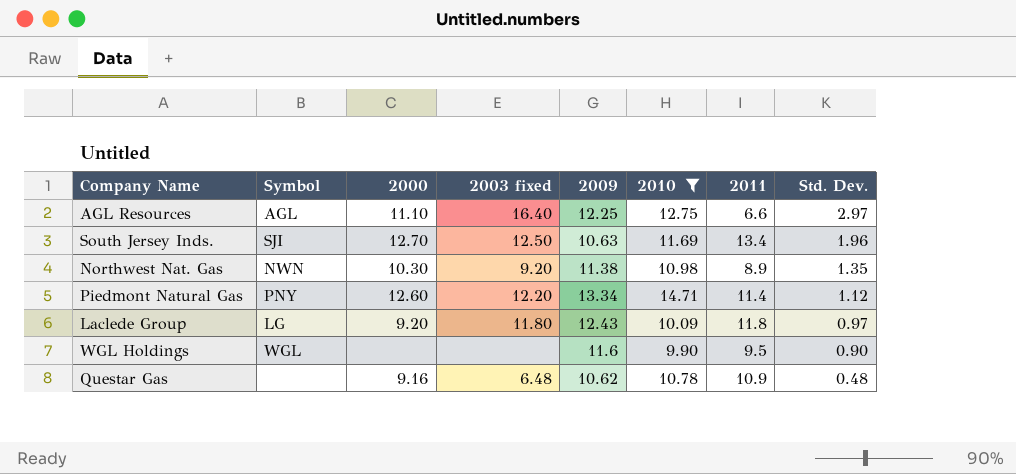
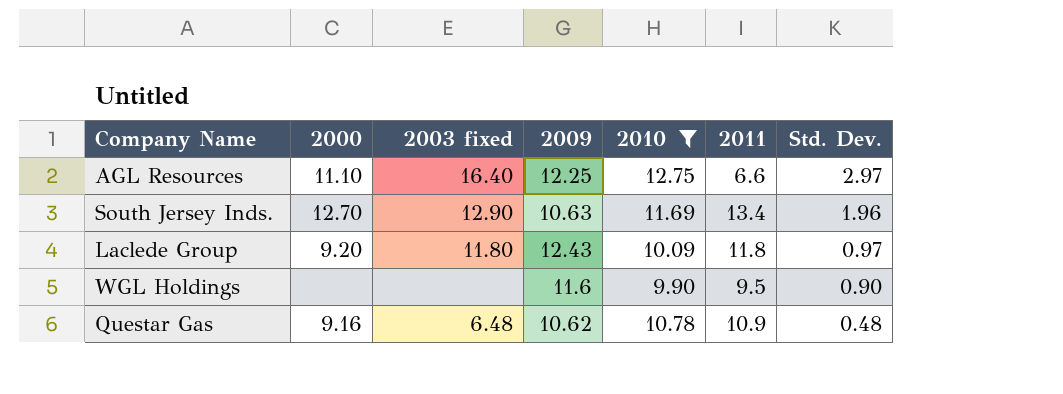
column Symbol | position: 2 -> none
row Northwest Nat. Gas: NWN | 10.30 | 9.20 | 11.38 | 10.98 | 8.9 | 1.35 -> none
row Piedmont Natural Gas: PNY | 12.60 | 12.20 | 13.34 | 14.71 | 11.4 | 1.12 -> none
South Jersey Inds. | 2003 fixed: 12.50 -> 12.90

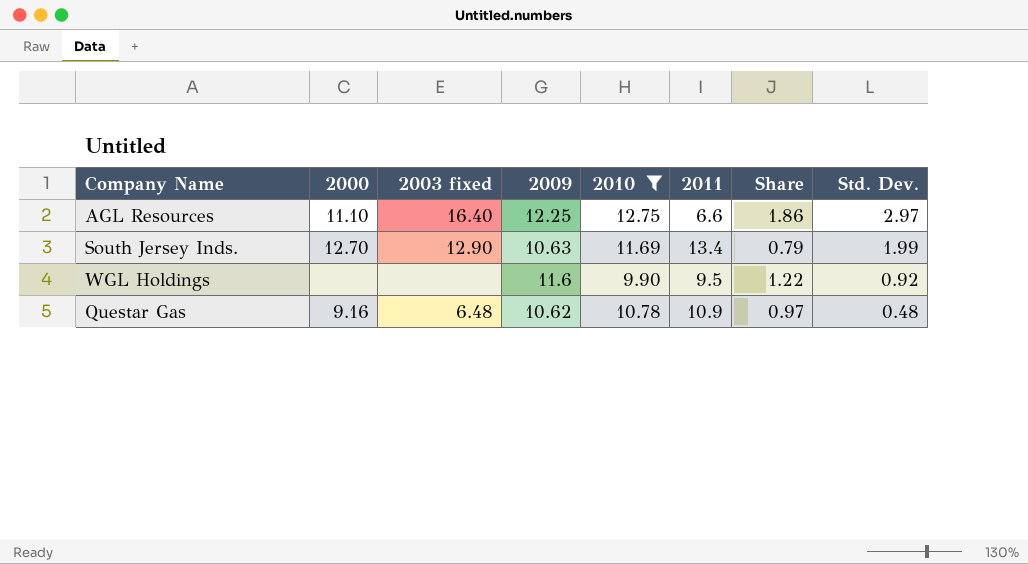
column Share | formula: none -> [2009] / [2011]
row Laclede Group: 9.20 | 11.80 | 12.43 | 10.09 | 11.8 | 0.97 -> none
South Jersey Inds. | Std. Dev.: 1.96 -> 1.99
WGL Holdings | Std. Dev.: 0.90 -> 0.92

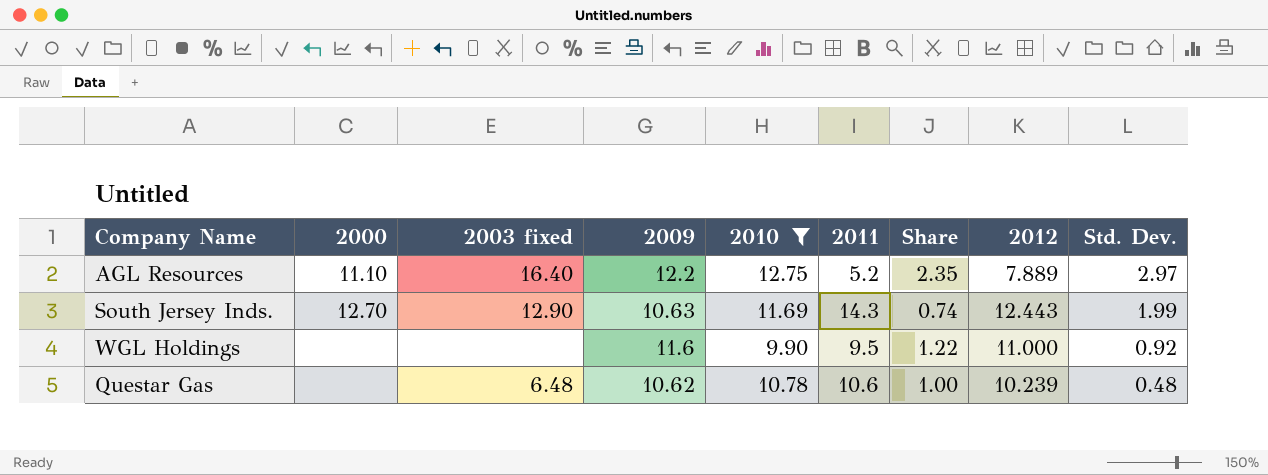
column 2012 | position: none -> 8
AGL Resources | 2009: 12.25 -> 12.2
AGL Resources | 2011: 6.6 -> 5.2
AGL Resources | Share: 1.86 -> 2.35
South Jersey Inds. | 2011: 13.4 -> 14.3
South Jersey Inds. | Share: 0.79 -> 0.74
Questar Gas | 2000: 9.16 -> none
Questar Gas | 2011: 10.9 -> 10.6
Questar Gas | Share: 0.97 -> 1.00

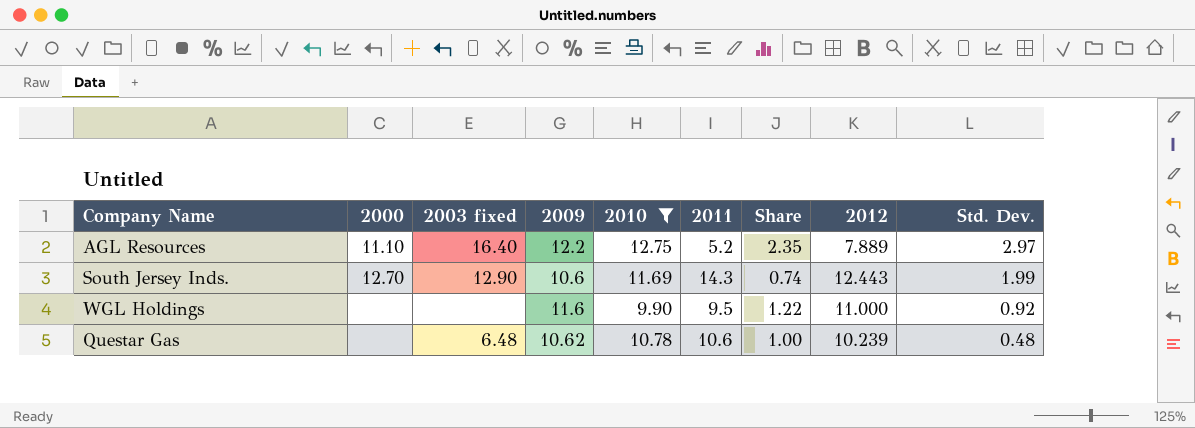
South Jersey Inds. | 2009: 10.63 -> 10.6

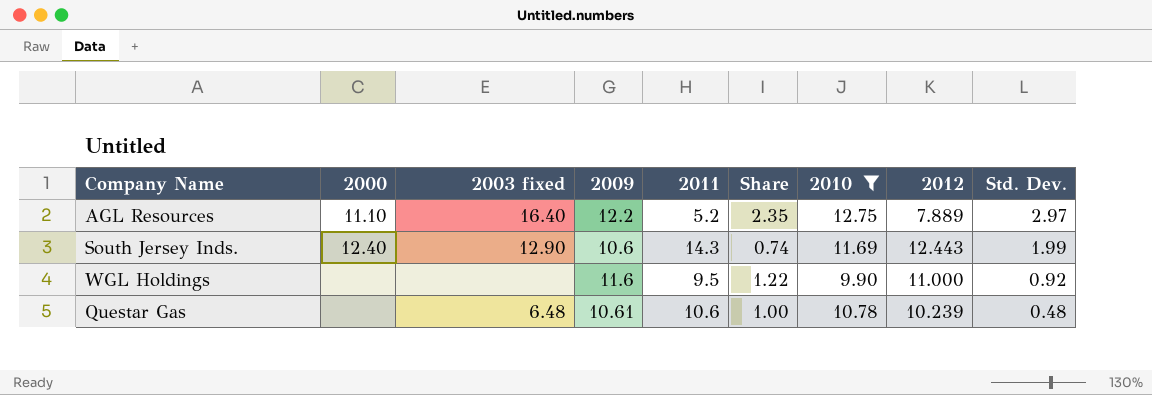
column 2010 | position: 5 -> 7
South Jersey Inds. | 2000: 12.70 -> 12.40
Questar Gas | 2009: 10.62 -> 10.61

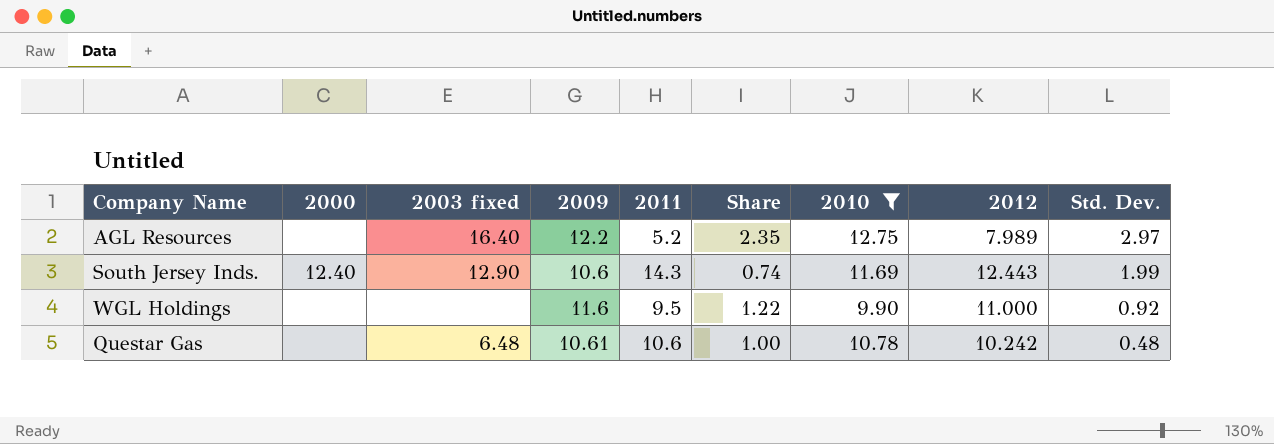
AGL Resources | 2000: 11.10 -> none
AGL Resources | 2012: 7.889 -> 7.989
Questar Gas | 2012: 10.239 -> 10.242

